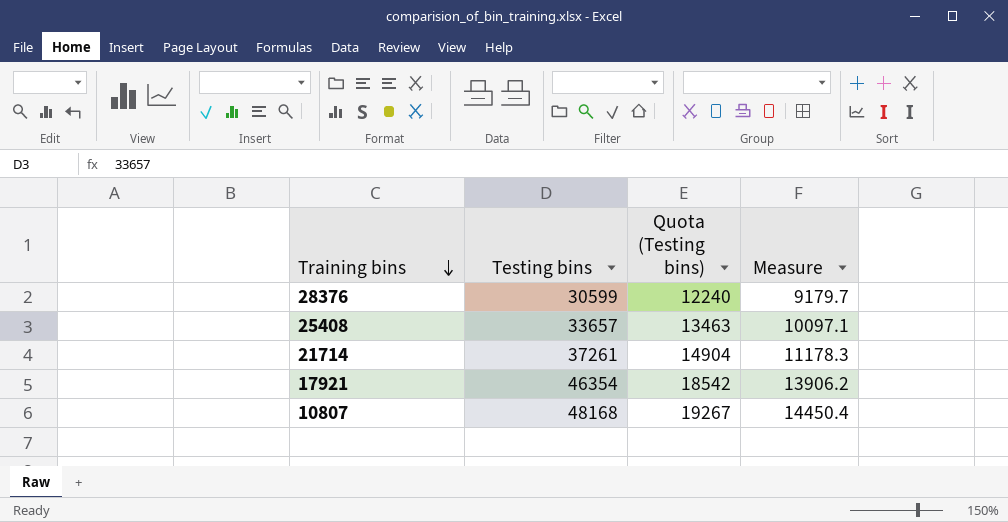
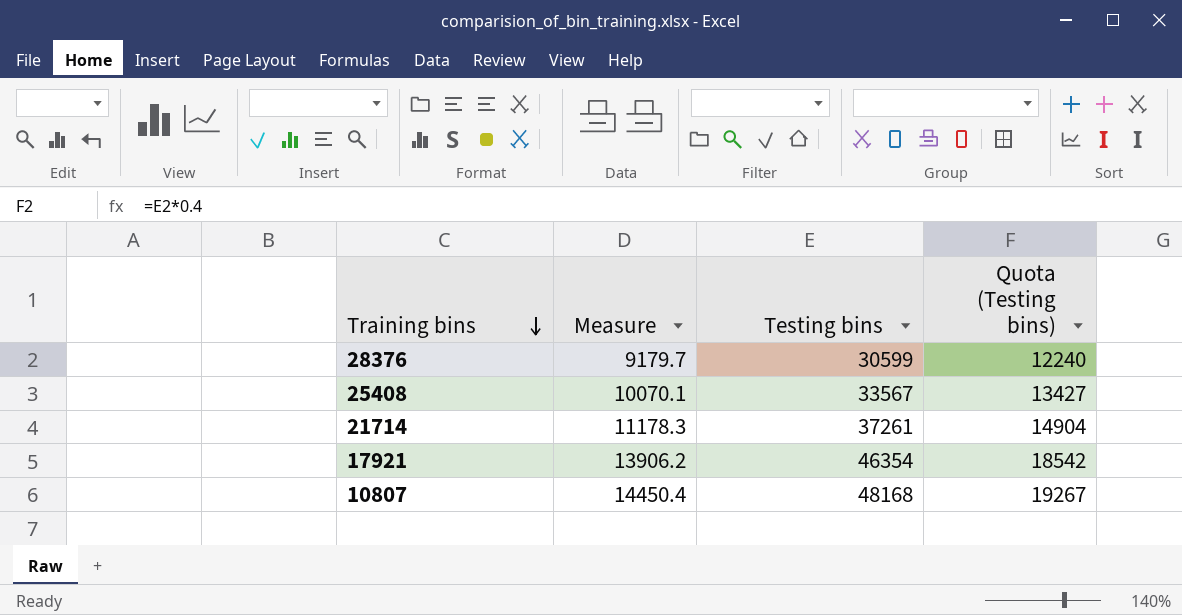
column Measure | position: 4 -> 2
25408 | Measure: 10097.1 -> 10070.1
25408 | Testing bins: 33657 -> 33567
25408 | Quota (Testing bins): 13463 -> 13427

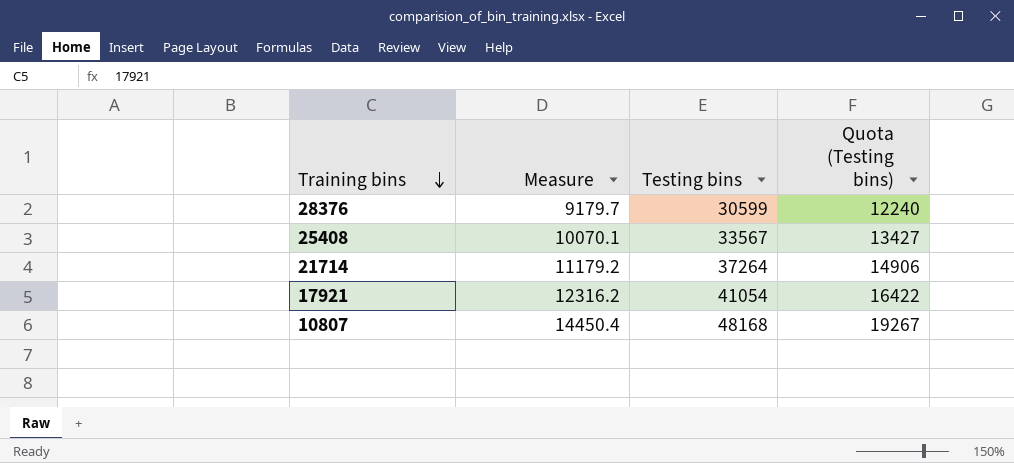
21714 | Measure: 11178.3 -> 11179.2
21714 | Testing bins: 37261 -> 37264
21714 | Quota (Testing bins): 14904 -> 14906
17921 | Measure: 13906.2 -> 12316.2
17921 | Testing bins: 46354 -> 41054
17921 | Quota (Testing bins): 18542 -> 16422

